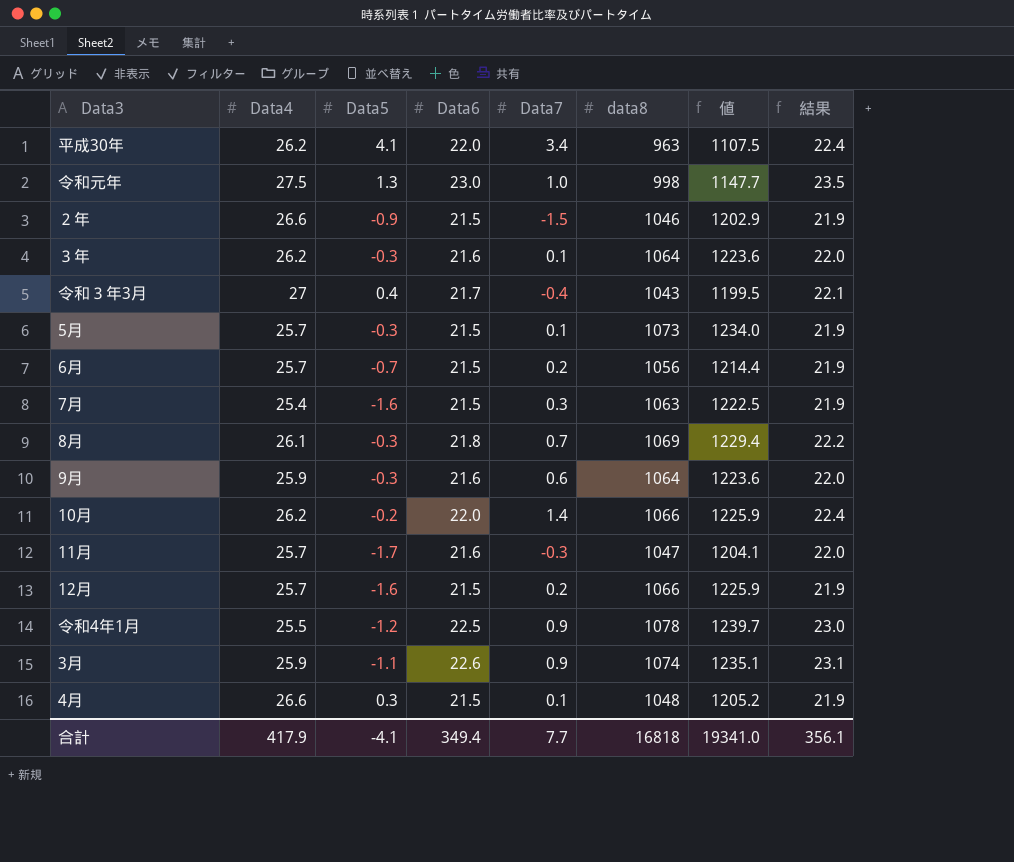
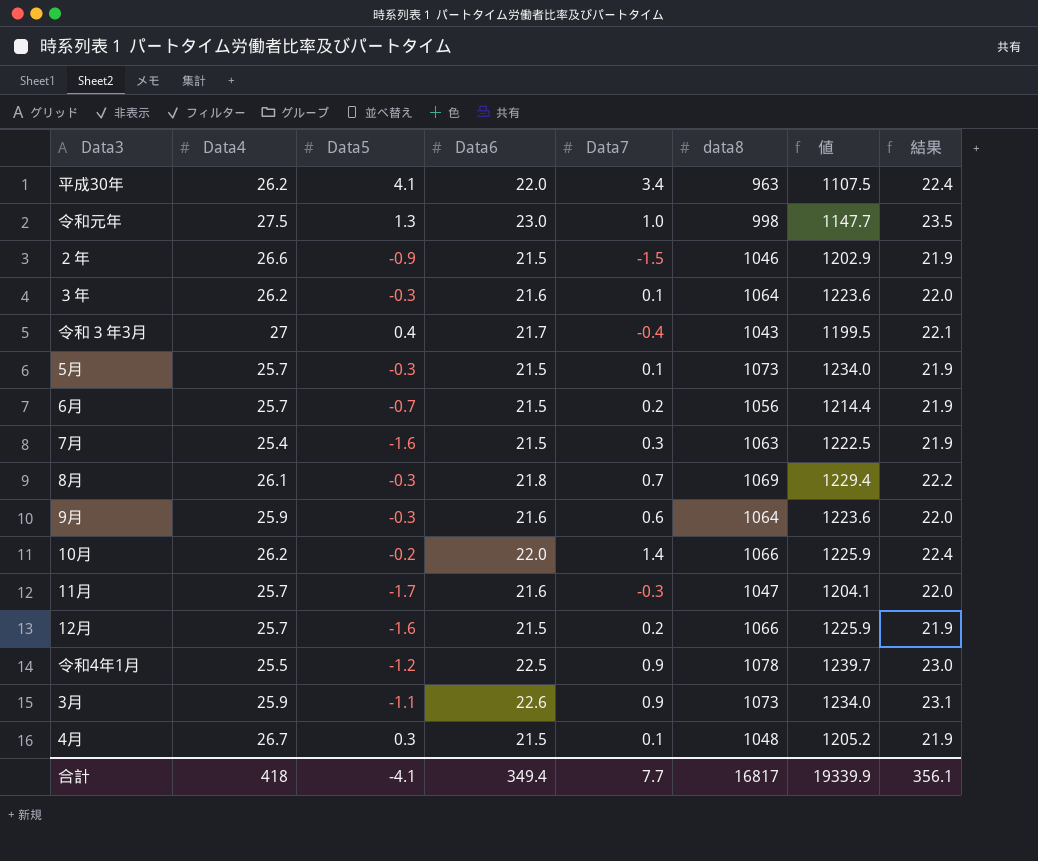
3月 | data8: 1074 -> 1073
3月 | 値: 1235.1 -> 1234.0
4月 | Data4: 26.6 -> 26.7
合計 | Data4: 417.9 -> 418
合計 | data8: 16818 -> 16817
合計 | 値: 19341.0 -> 19339.9

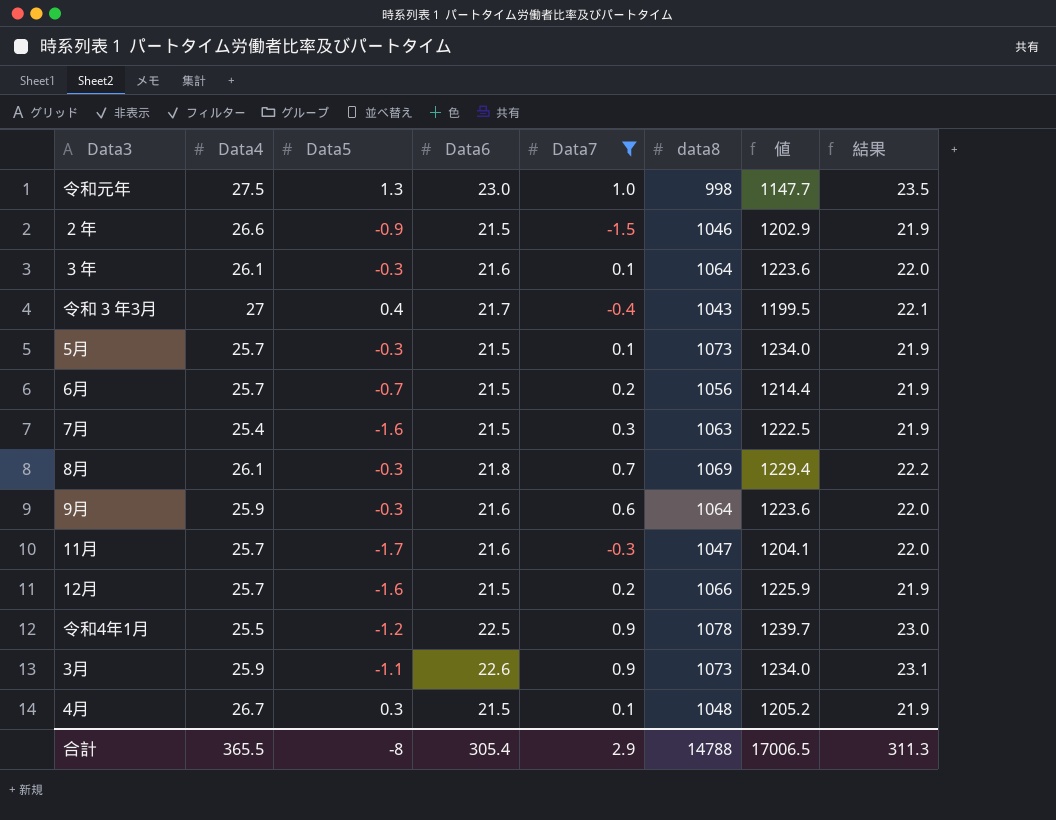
filter: none -> Data7 <= 1.0
３年 | Data4: 26.2 -> 26.1
合計 | Data4: 418 -> 365.5
合計 | Data5: -4.1 -> -8
合計 | Data6: 349.4 -> 305.4
合計 | Data7: 7.7 -> 2.9
合計 | data8: 16817 -> 14788
合計 | 値: 19339.9 -> 17006.5
合計 | 結果: 356.1 -> 311.3

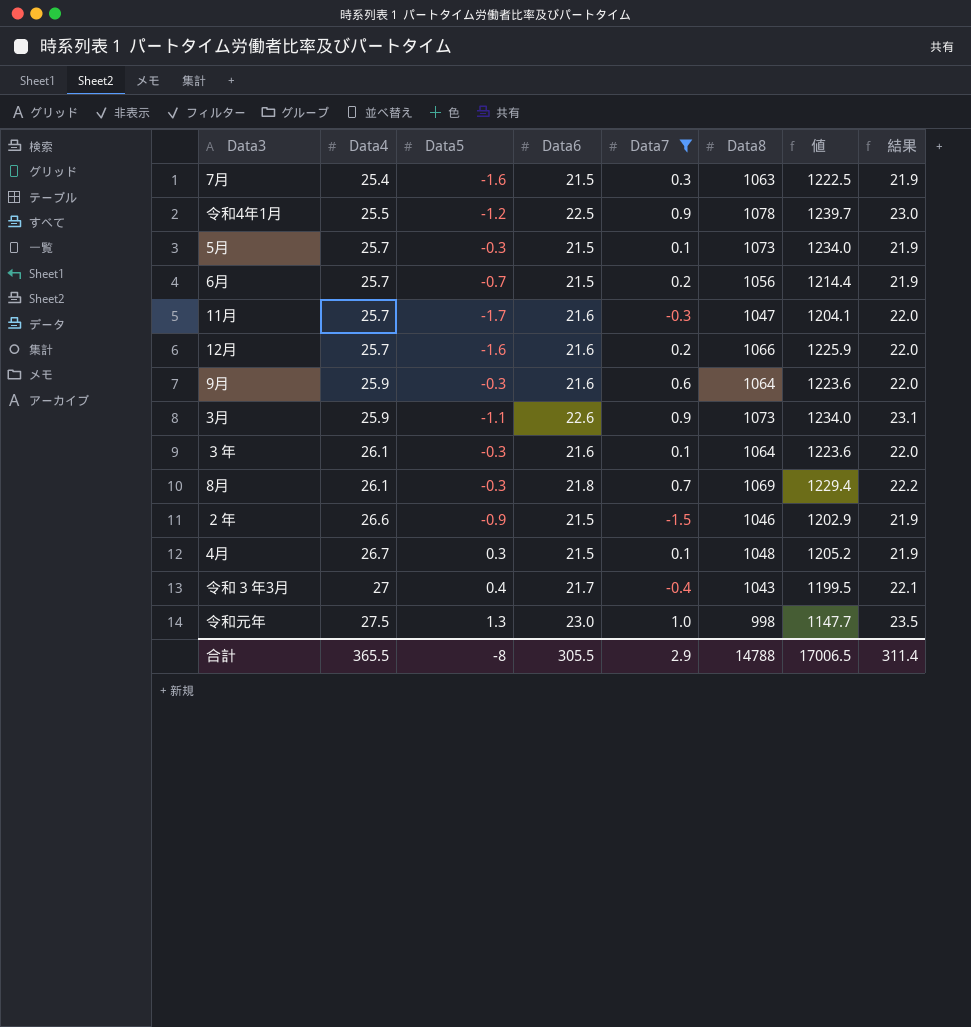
row order: none -> Data4 ascending
column name: data8 -> Data8
12月 | Data6: 21.5 -> 21.6
12月 | 結果: 21.9 -> 22.0
合計 | Data6: 305.4 -> 305.5
合計 | 結果: 311.3 -> 311.4

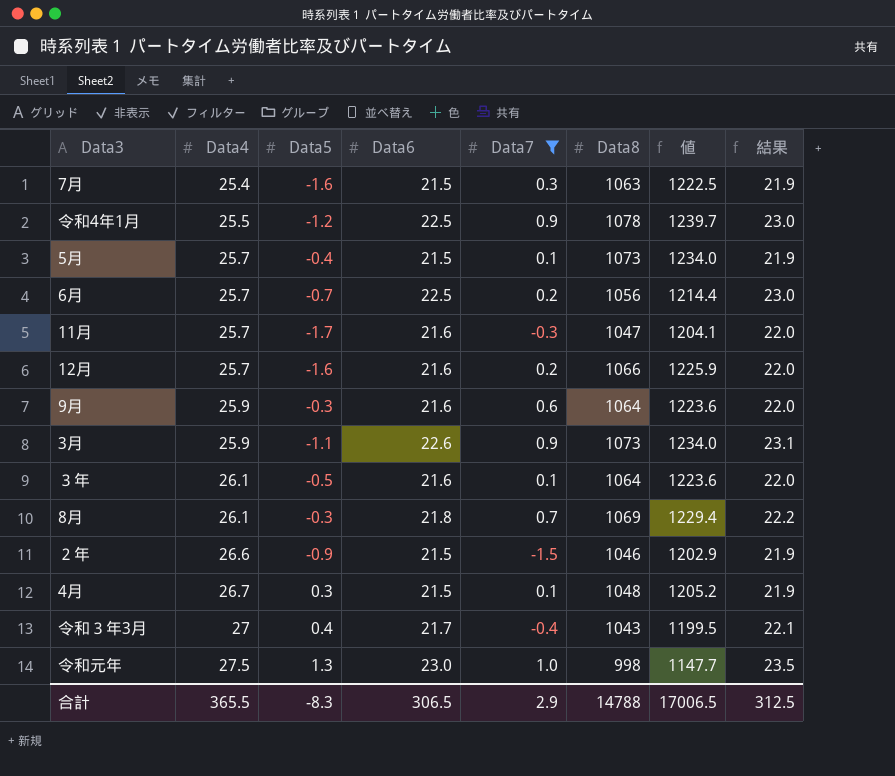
5月 | Data5: -0.3 -> -0.4
6月 | Data6: 21.5 -> 22.5
6月 | 結果: 21.9 -> 23.0
３年 | Data5: -0.3 -> -0.5
合計 | Data5: -8 -> -8.3
合計 | Data6: 305.5 -> 306.5
合計 | 結果: 311.4 -> 312.5

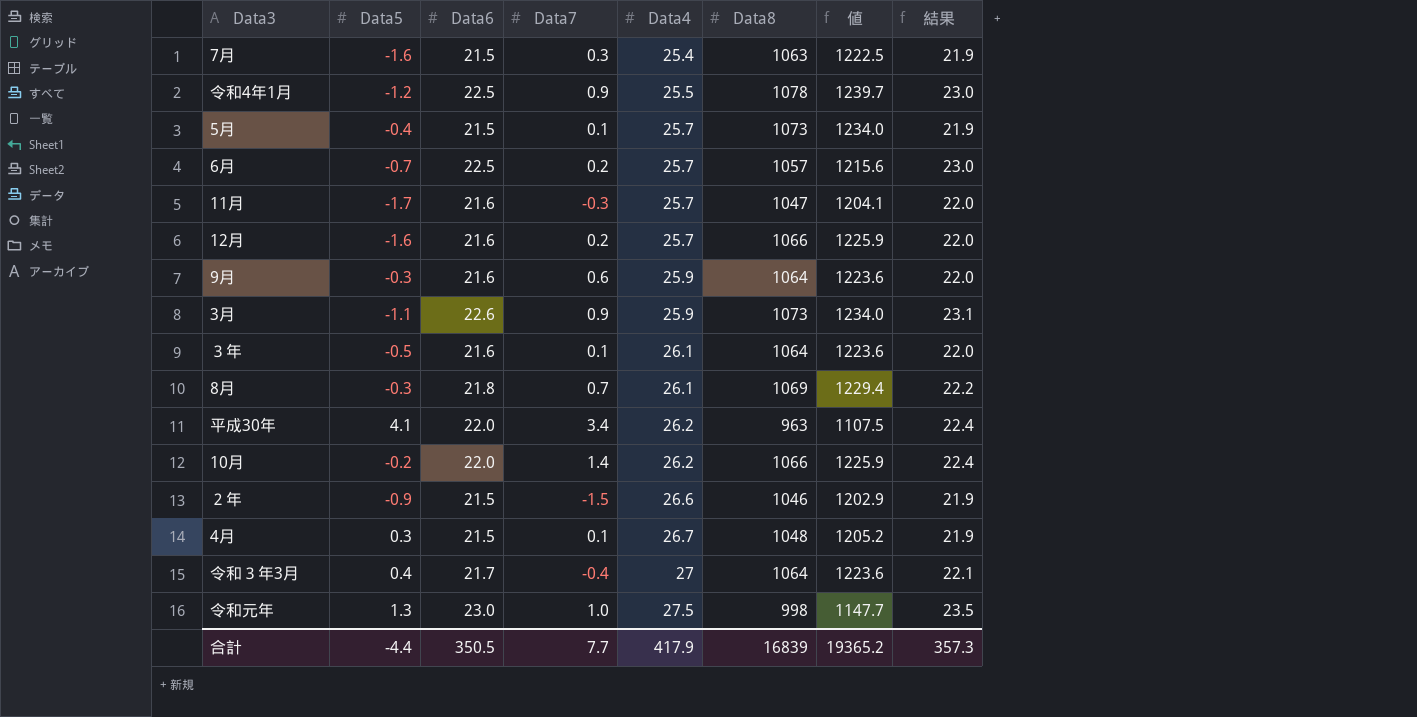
filter: Data7 <= 1.0 -> none
column Data4 | position: 2 -> 5
6月 | Data8: 1056 -> 1057
6月 | 値: 1214.4 -> 1215.6
令和３年3月 | Data8: 1043 -> 1064
令和３年3月 | 値: 1199.5 -> 1223.6
合計 | Data5: -8.3 -> -4.4
合計 | Data6: 306.5 -> 350.5
合計 | Data7: 2.9 -> 7.7
合計 | Data4: 365.5 -> 417.9
合計 | Data8: 14788 -> 16839
合計 | 値: 17006.5 -> 19365.2
合計 | 結果: 312.5 -> 357.3

